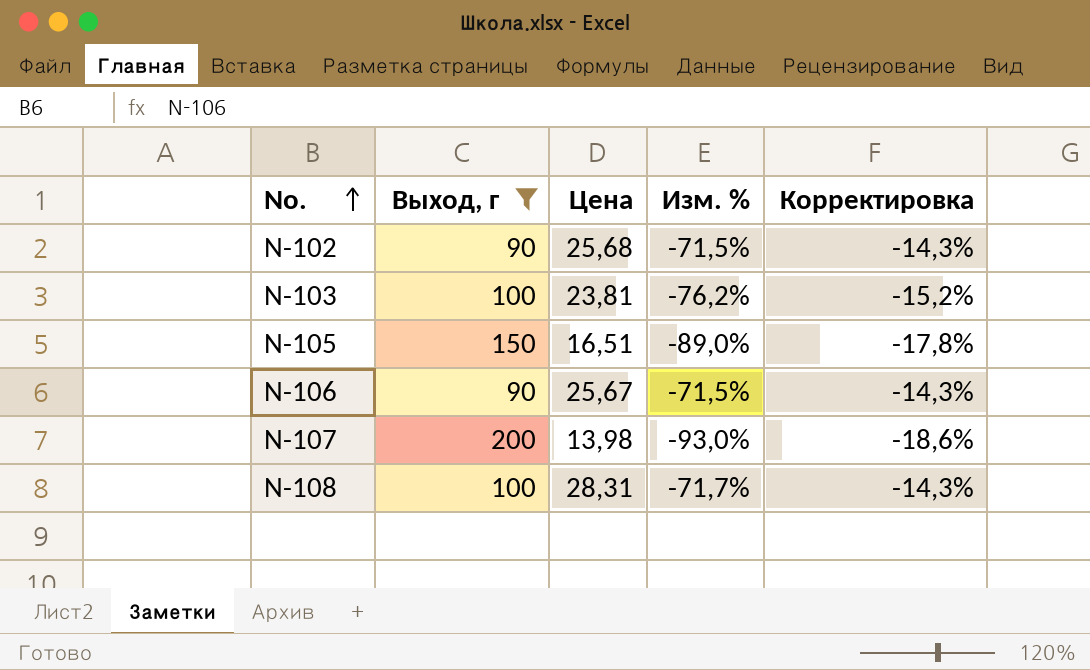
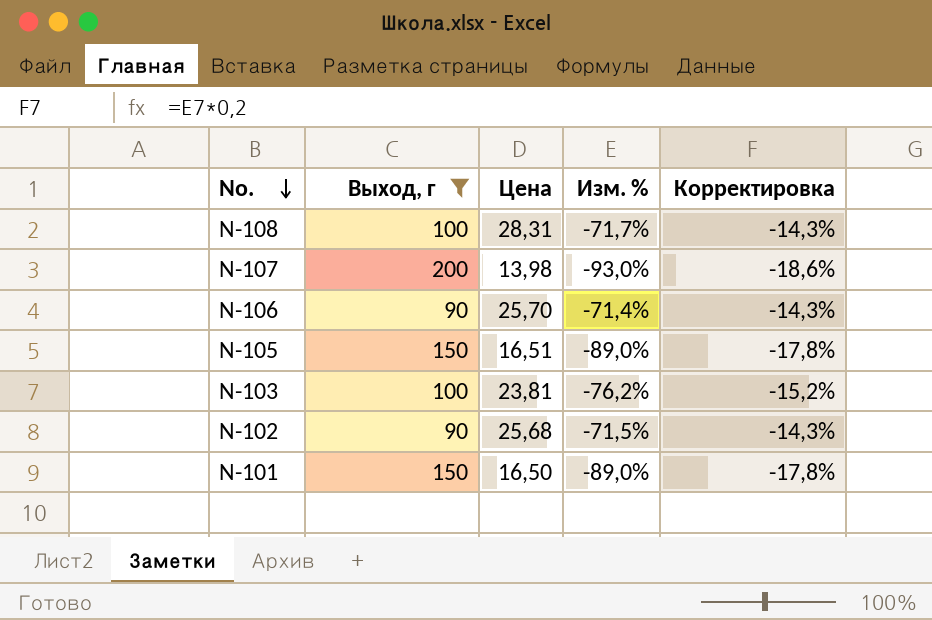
row order: No. ascending -> No. descending
N-106 | Цена: 25,67 -> 25,70
N-106 | Изм. %: -71,5% -> -71,4%
row N-101: none -> 150 | 16,50 | -89,0% | -17,8%

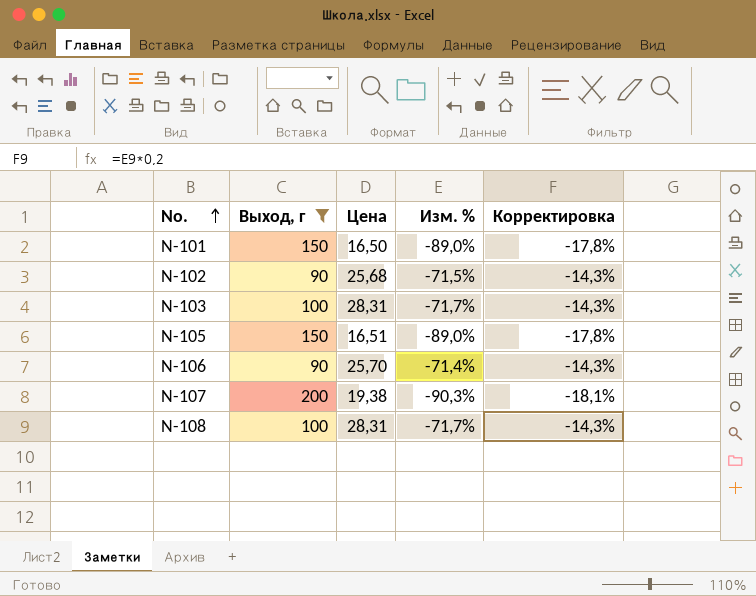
row order: No. descending -> No. ascending
N-103 | Цена: 23,81 -> 28,31
N-103 | Изм. %: -76,2% -> -71,7%
N-103 | Корректировка: -15,2% -> -14,3%
N-107 | Цена: 13,98 -> 19,38
N-107 | Изм. %: -93,0% -> -90,3%
N-107 | Корректировка: -18,6% -> -18,1%

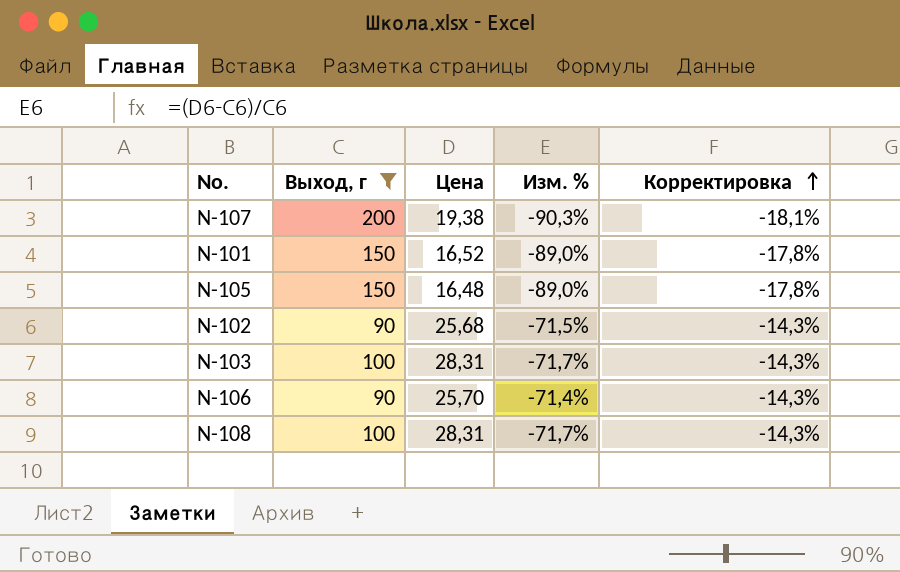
row order: No. ascending -> Корректировка ascending
N-101 | Цена: 16,50 -> 16,52
N-105 | Цена: 16,51 -> 16,48

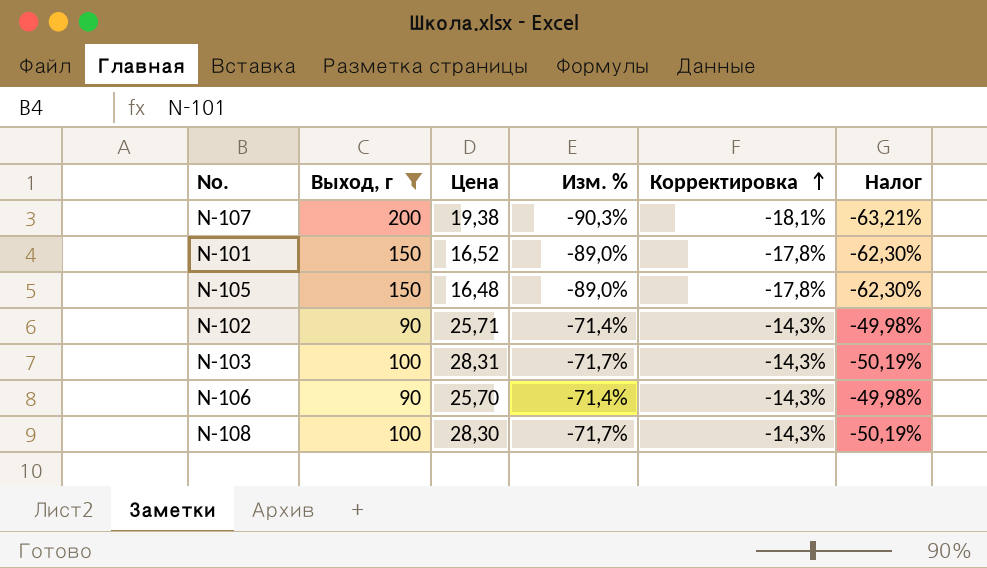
column Налог | formula: none -> [Изм. %] * 0,7
N-102 | Цена: 25,68 -> 25,71
N-102 | Изм. %: -71,5% -> -71,4%
N-108 | Цена: 28,31 -> 28,30

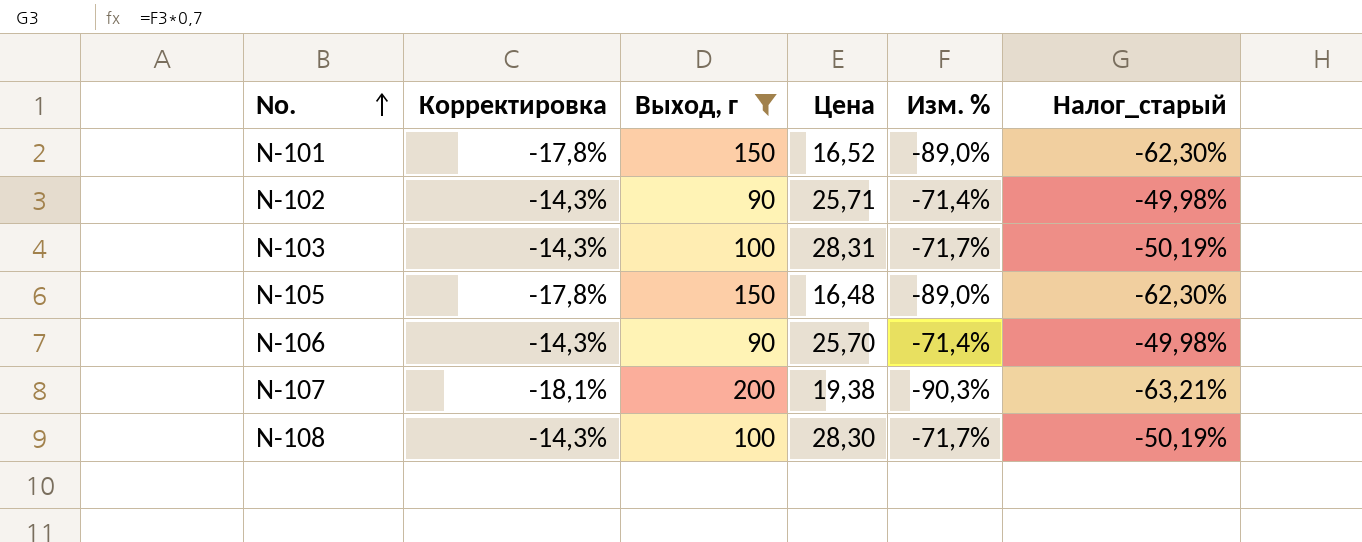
row order: Корректировка ascending -> No. ascending
column Корректировка | position: 5 -> 2
column name: Налог -> Налог_старый

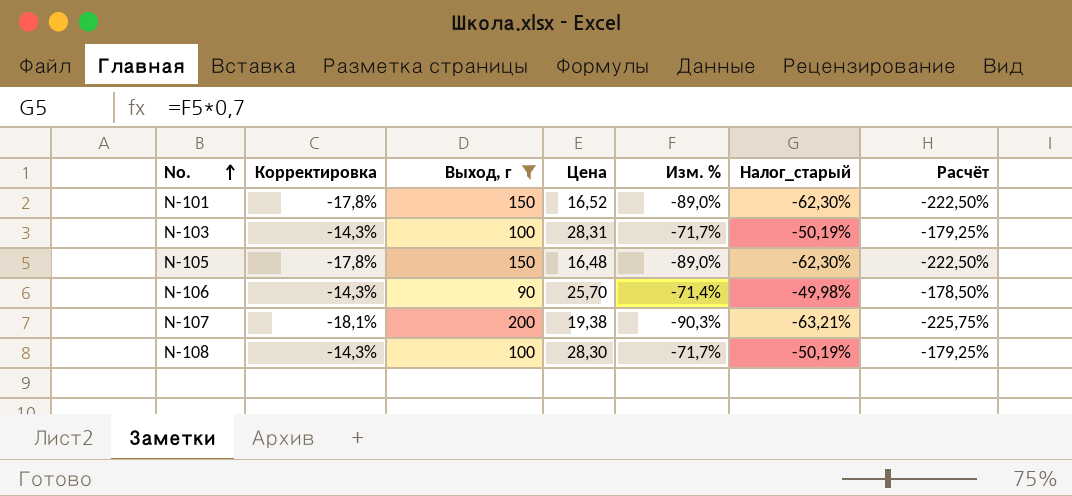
column Расчёт | formula: none -> [Изм. %] * 2,5
row N-102: -14,3% | 90 | 25,71 | -71,4% | -49,98% -> none

